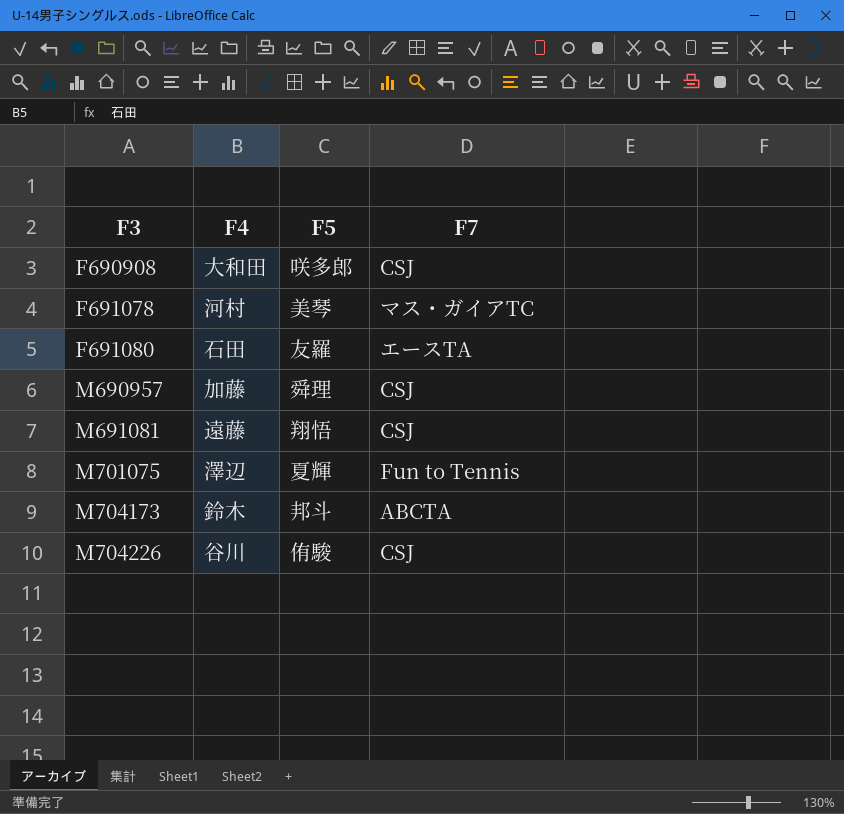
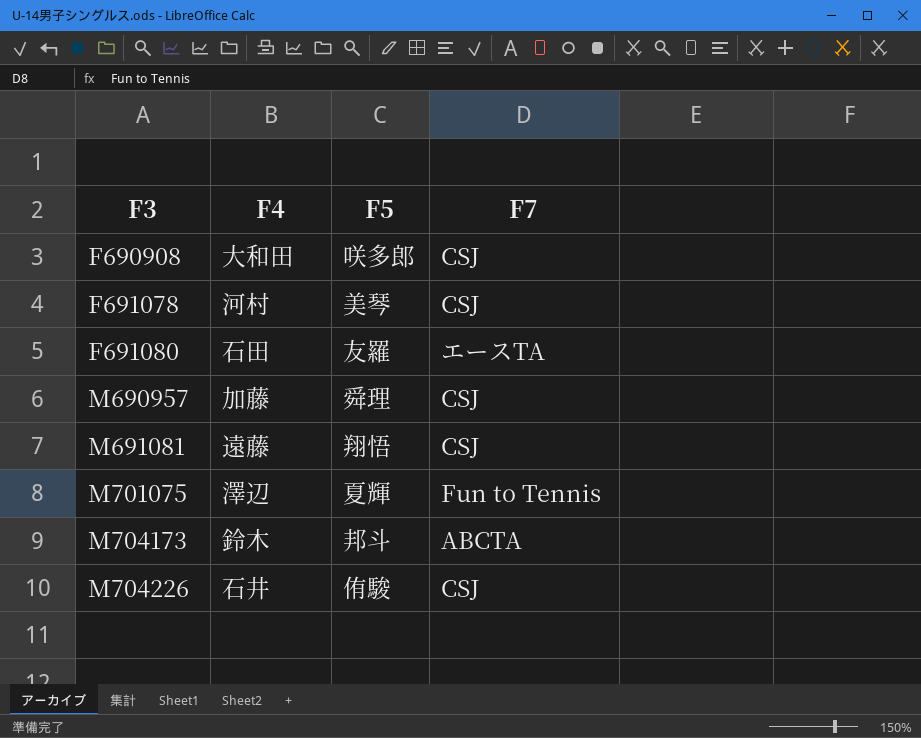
F691078 | F7: マス・ガイアTC -> CSJ
M704226 | F4: 谷川 -> 石井

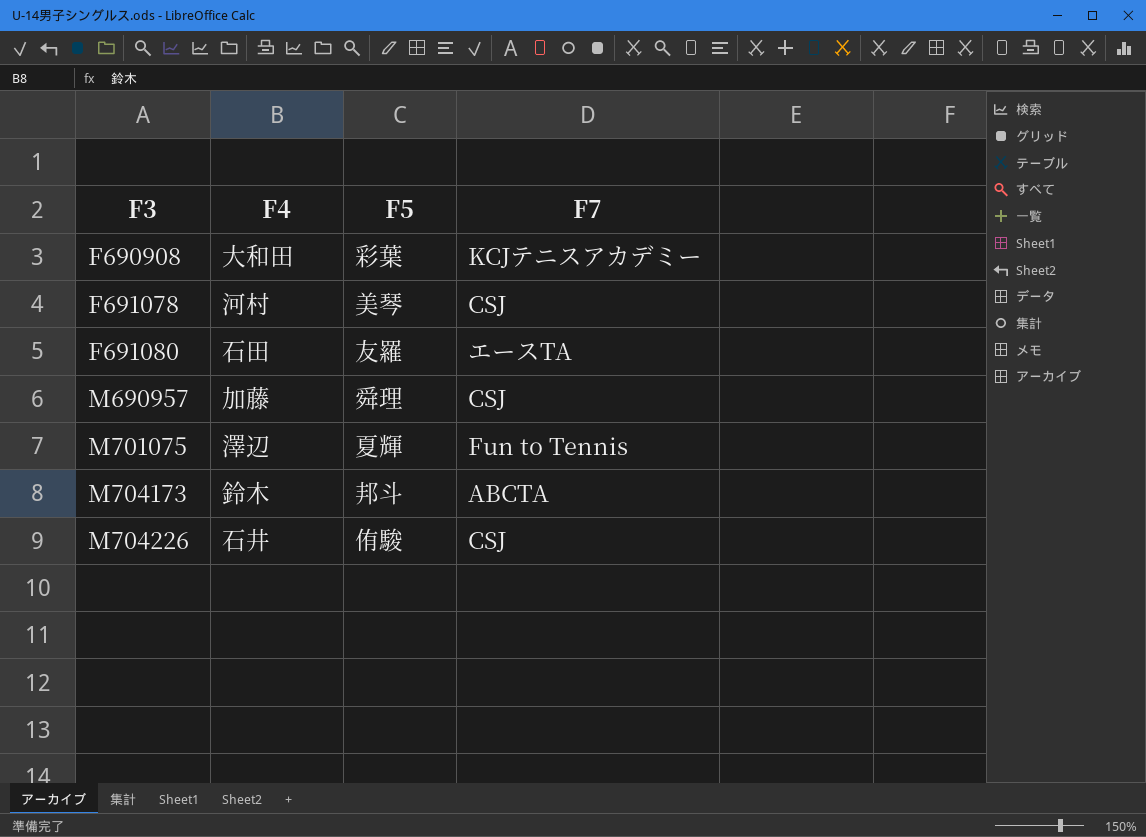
row M691081: 遠藤 | 翔悟 | CSJ -> none
F690908 | F5: 咲多郎 -> 彩葉
F690908 | F7: CSJ -> KCJテニスアカデミー

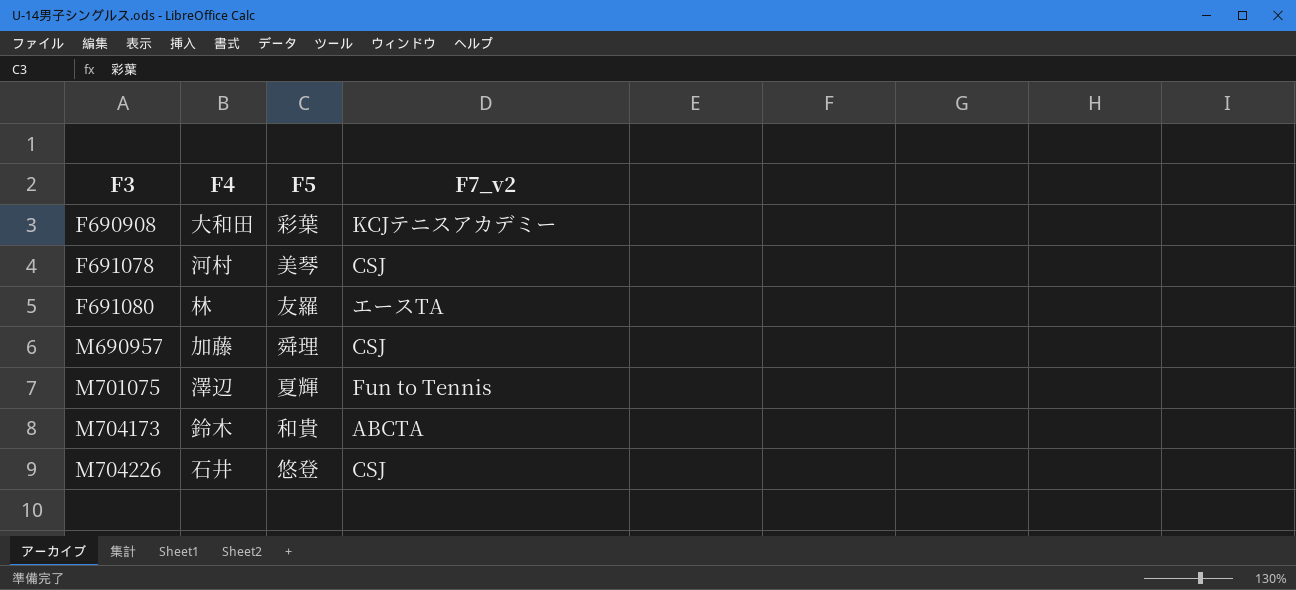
column name: F7 -> F7_v2
F691080 | F4: 石田 -> 林
M704173 | F5: 邦斗 -> 和貴
M704226 | F5: 侑駿 -> 悠登

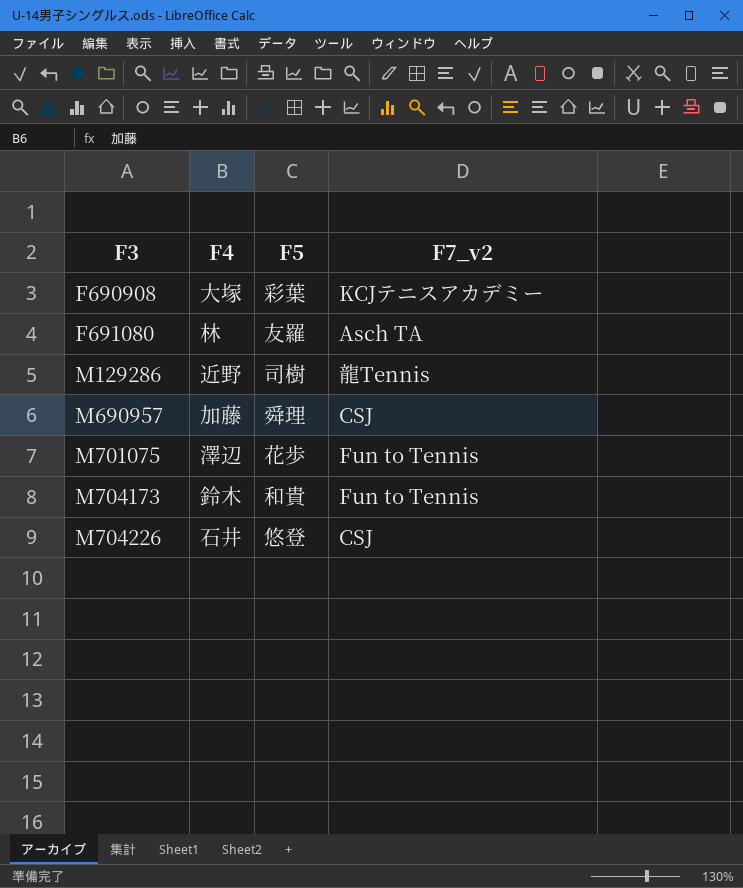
row F691078: 河村 | 美琴 | CSJ -> none
F690908 | F4: 大和田 -> 大塚
F691080 | F7_v2: エースTA -> Asch TA
row M129286: none -> 近野 | 司樹 | 龍Tennis
M701075 | F5: 夏輝 -> 花歩
M704173 | F7_v2: ABCTA -> Fun to Tennis

